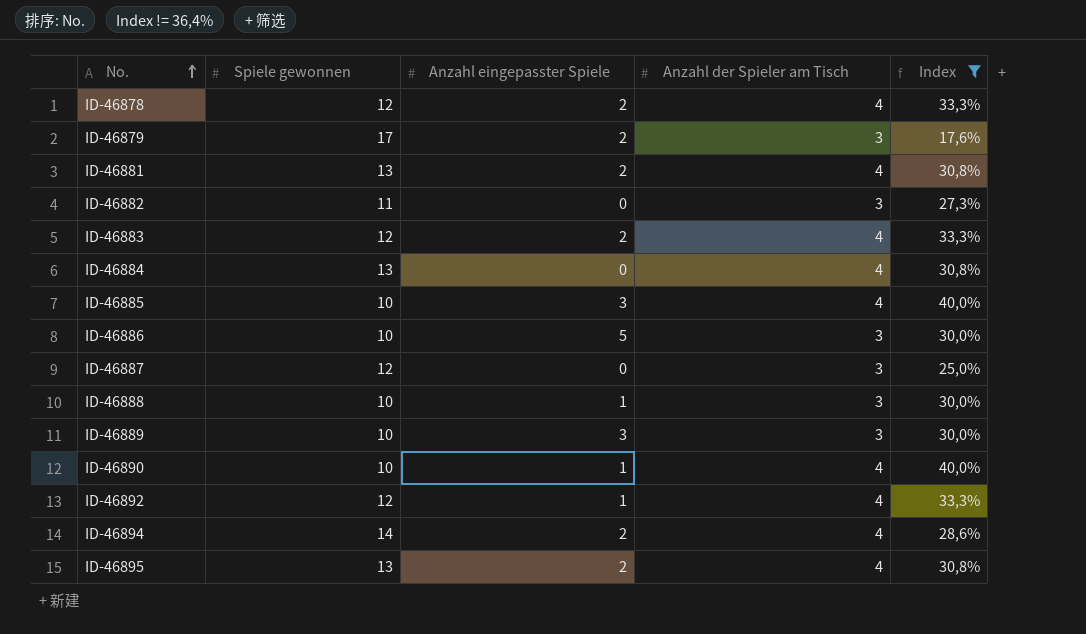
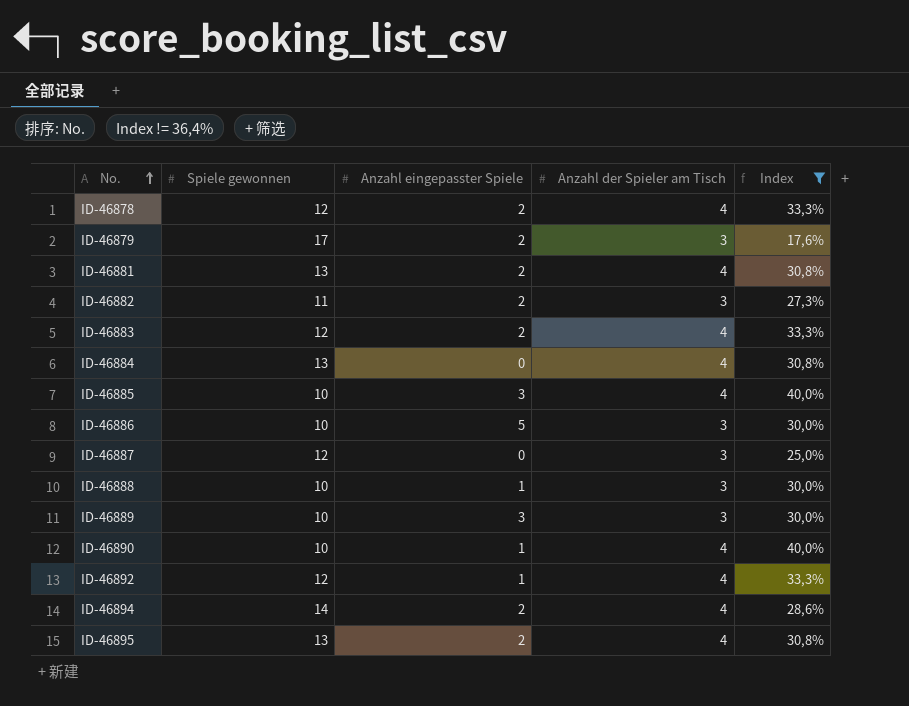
ID-46882 | Anzahl eingepasster Spiele: 0 -> 2

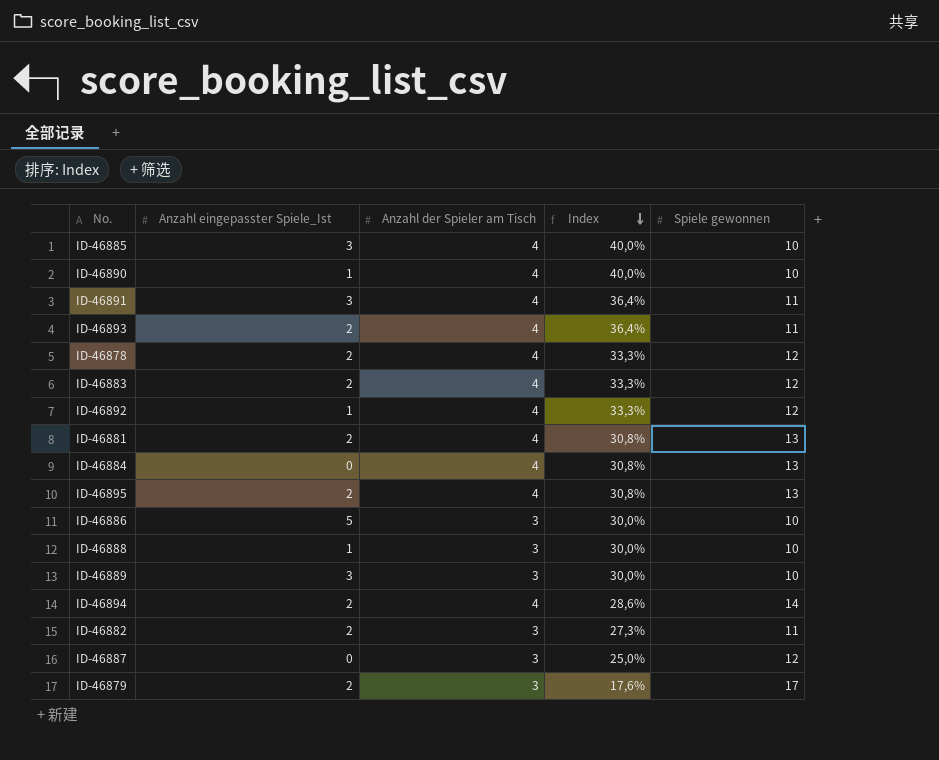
filter: Index != 36,4% -> none
row order: No. ascending -> Index descending
column name: Anzahl eingepasster Spiele -> Anzahl eingepasster Spiele_Ist
column Spiele gewonnen | position: 2 -> 5

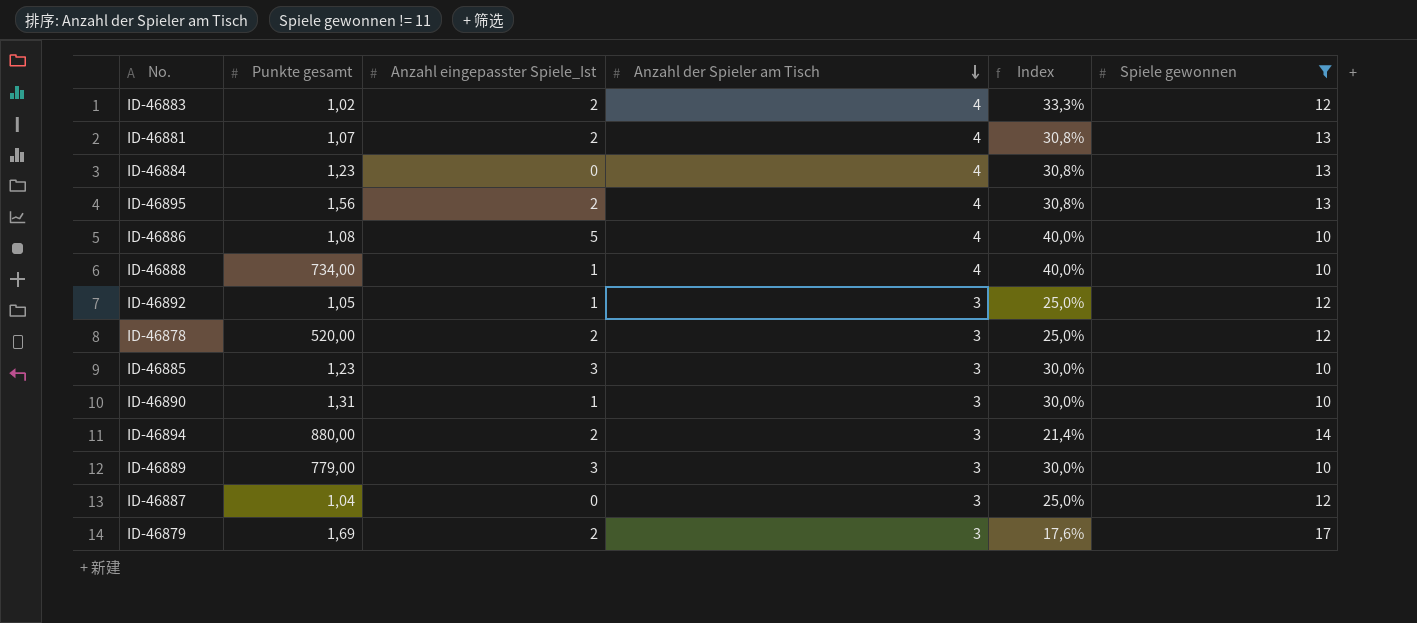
filter: none -> Spiele gewonnen != 11
row order: Index descending -> Anzahl der Spieler am Tisch descending
column Punkte gesamt | position: none -> 2
ID-46886 | Anzahl der Spieler am Tisch: 3 -> 4
ID-46886 | Index: 30,0% -> 40,0%
ID-46888 | Anzahl der Spieler am Tisch: 3 -> 4
ID-46888 | Index: 30,0% -> 40,0%
ID-46892 | Anzahl der Spieler am Tisch: 4 -> 3
ID-46892 | Index: 33,3% -> 25,0%
ID-46878 | Anzahl der Spieler am Tisch: 4 -> 3
ID-46878 | Index: 33,3% -> 25,0%
ID-46885 | Anzahl der Spieler am Tisch: 4 -> 3
ID-46885 | Index: 40,0% -> 30,0%
ID-46890 | Anzahl der Spieler am Tisch: 4 -> 3
ID-46890 | Index: 40,0% -> 30,0%
ID-46894 | Anzahl der Spieler am Tisch: 4 -> 3
ID-46894 | Index: 28,6% -> 21,4%

